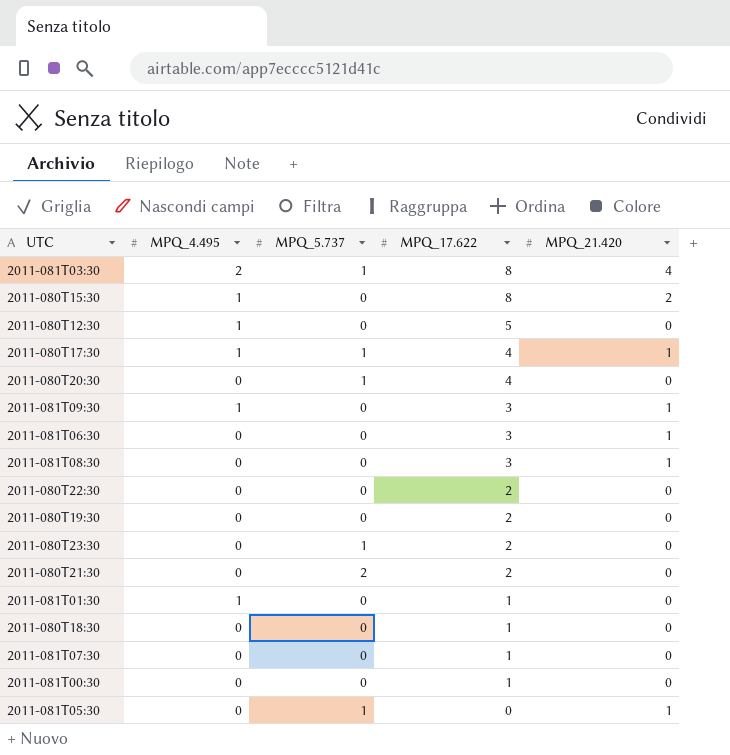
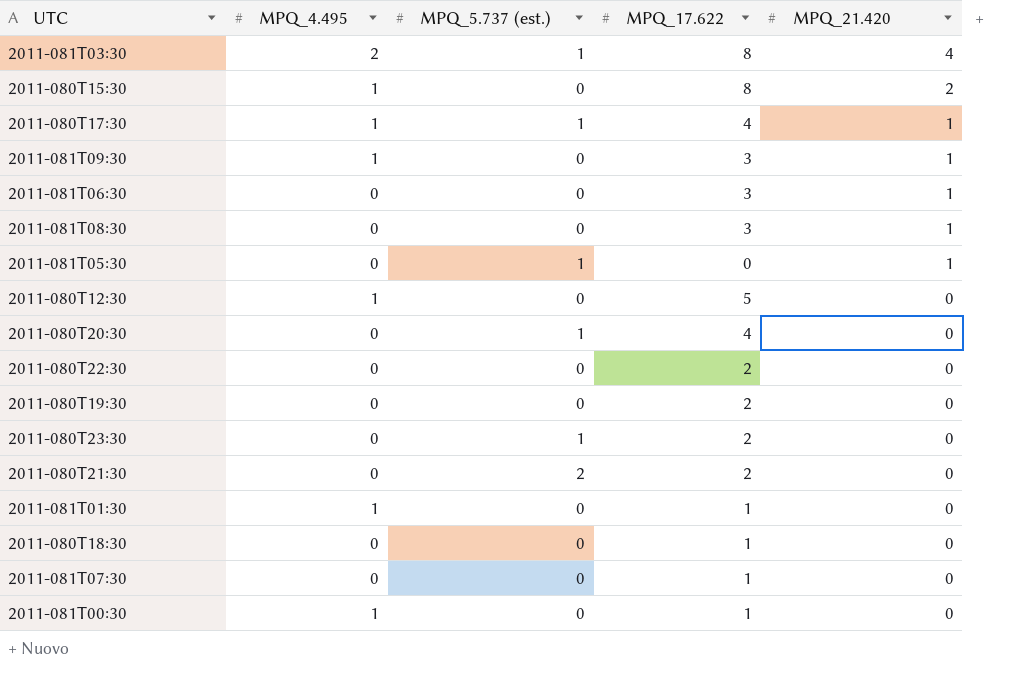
row order: MPQ_17.622 descending -> MPQ_21.420 descending
column name: MPQ_5.737 -> MPQ_5.737 (est.)
2011-081T00:30 | MPQ_4.495: 0 -> 1

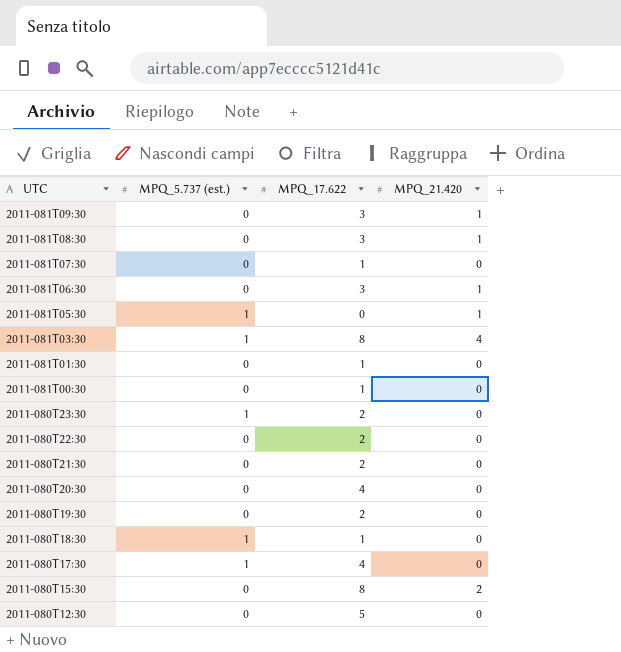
row order: MPQ_21.420 descending -> UTC descending
column MPQ_4.495 | position: 2 -> none
2011-080T21:30 | MPQ_5.737 (est.): 2 -> 0
2011-080T20:30 | MPQ_5.737 (est.): 1 -> 0
2011-080T18:30 | MPQ_5.737 (est.): 0 -> 1
2011-080T17:30 | MPQ_21.420: 1 -> 0

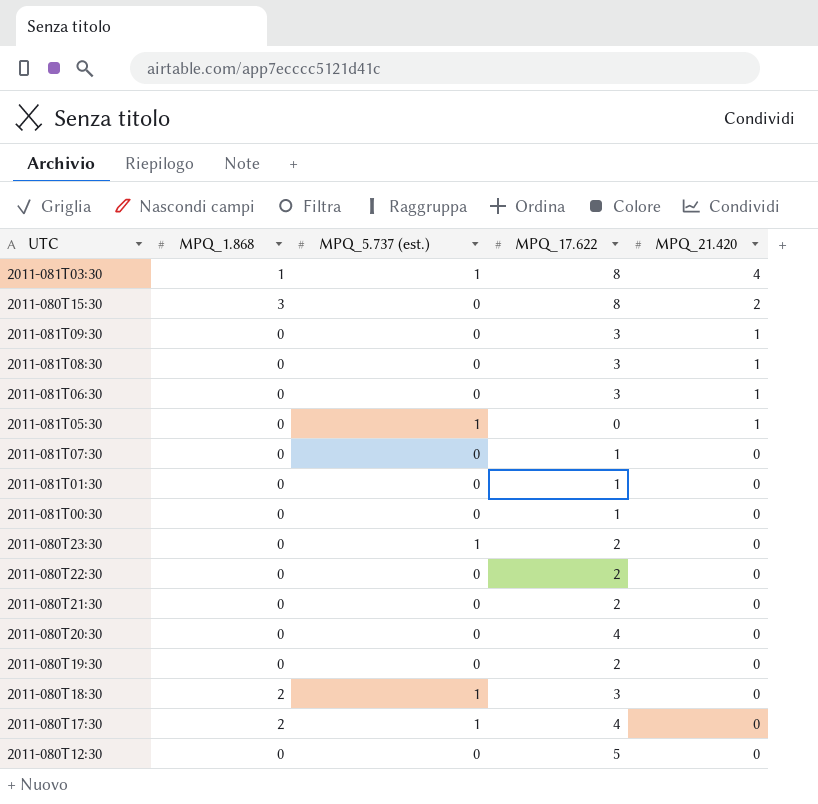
row order: UTC descending -> MPQ_21.420 descending
column MPQ_1.868 | position: none -> 2
2011-080T18:30 | MPQ_17.622: 1 -> 3

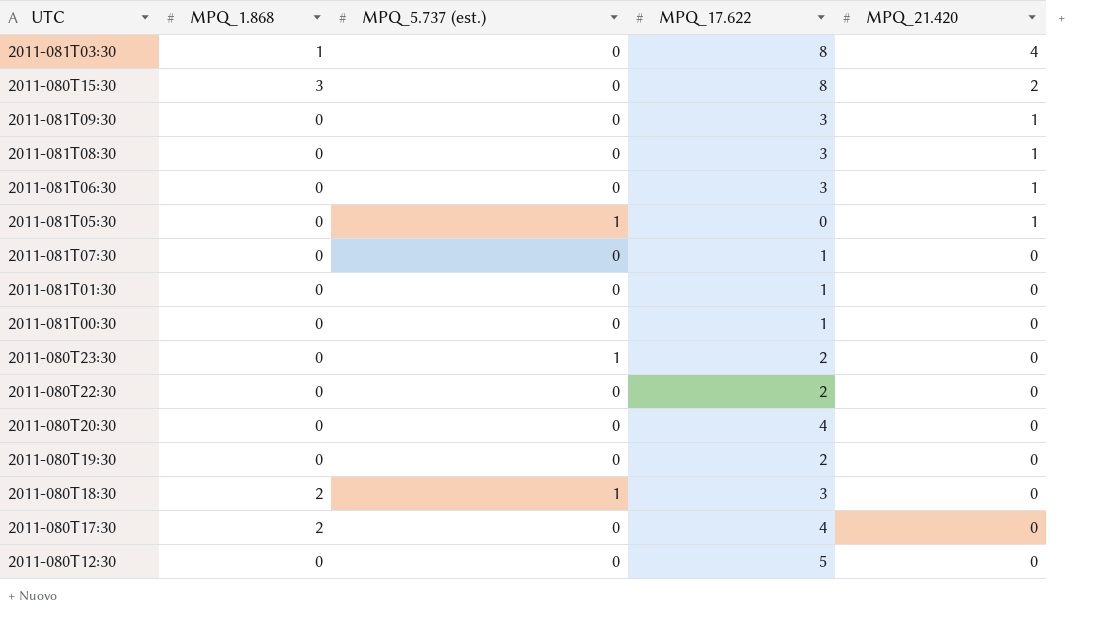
row 2011-080T21:30: 0 | 0 | 2 | 0 -> none
2011-081T03:30 | MPQ_5.737 (est.): 1 -> 0
2011-080T17:30 | MPQ_5.737 (est.): 1 -> 0

